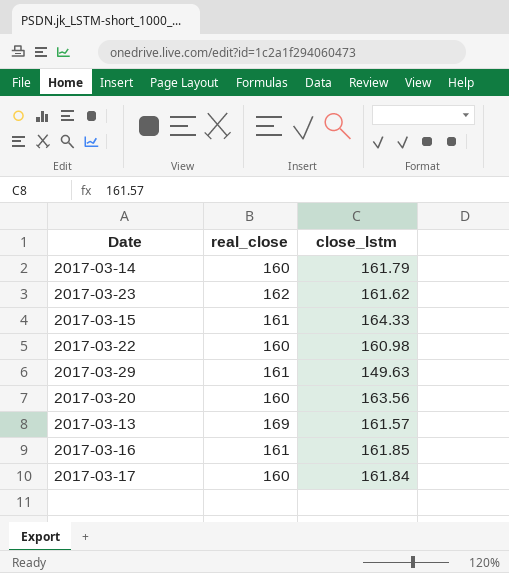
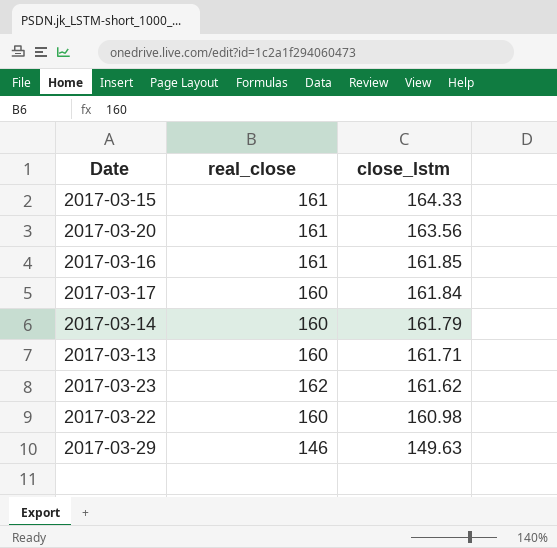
row order: none -> close_lstm descending
2017-03-20 | real_close: 160 -> 161
2017-03-13 | real_close: 169 -> 160
2017-03-13 | close_lstm: 161.57 -> 161.71
2017-03-29 | real_close: 161 -> 146

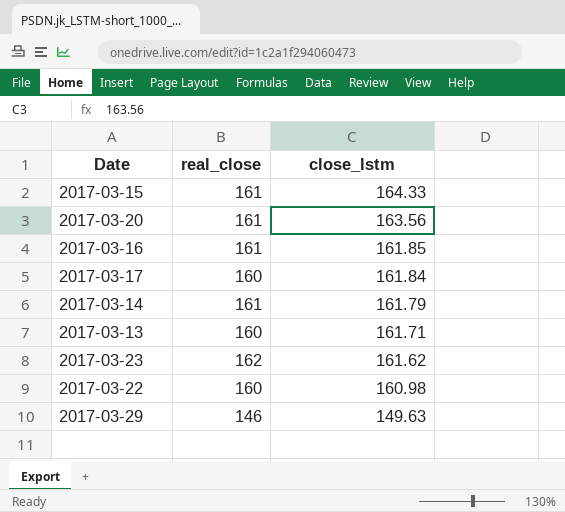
2017-03-14 | real_close: 160 -> 161

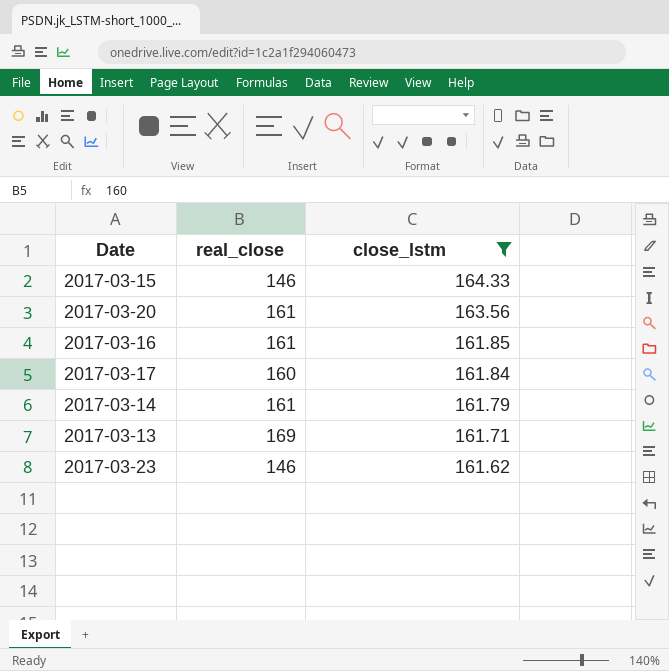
filter: none -> close_lstm >= 161.62
2017-03-15 | real_close: 161 -> 146
2017-03-13 | real_close: 160 -> 169
2017-03-23 | real_close: 162 -> 146

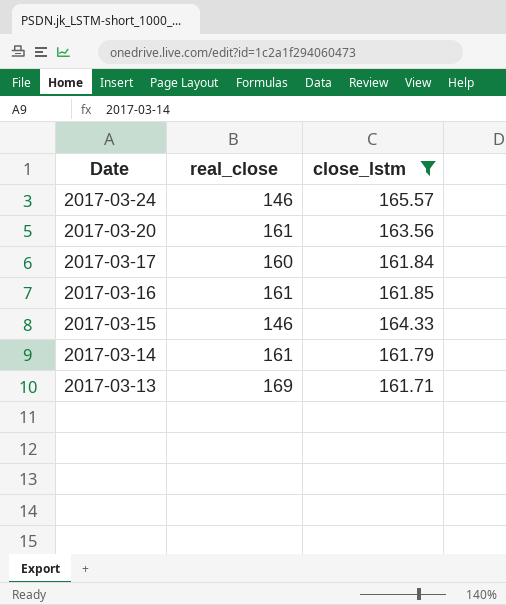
row order: close_lstm descending -> Date descending
row 2017-03-23: 146 | 161.62 -> none
row 2017-03-24: none -> 146 | 165.57

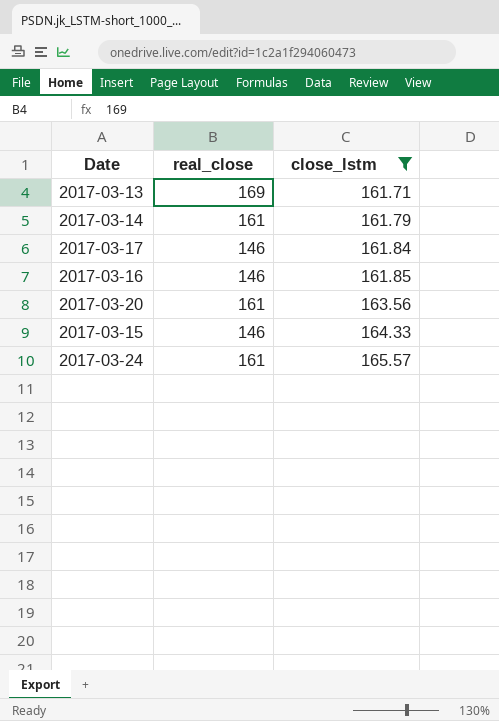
row order: Date descending -> close_lstm ascending
2017-03-17 | real_close: 160 -> 146
2017-03-16 | real_close: 161 -> 146
2017-03-24 | real_close: 146 -> 161

